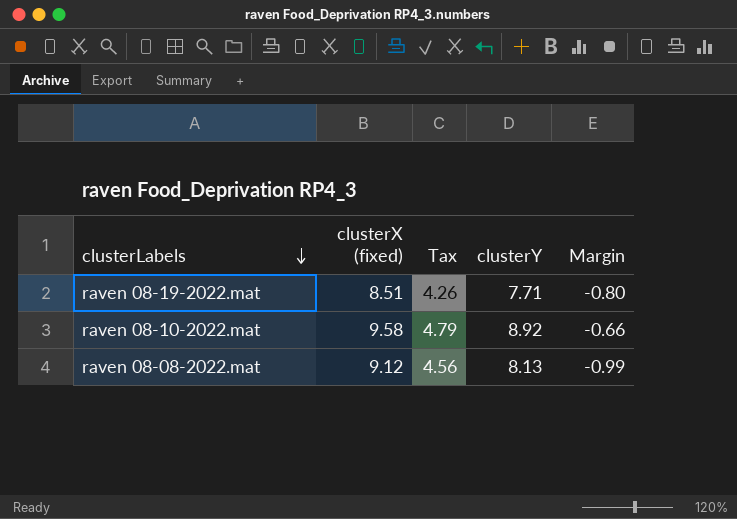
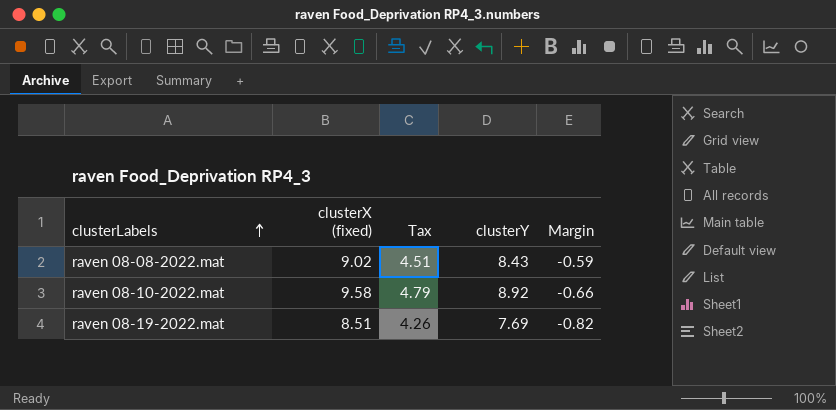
row order: clusterLabels descending -> clusterLabels ascending
raven 08-08-2022.mat | clusterX (fixed): 9.12 -> 9.02
raven 08-08-2022.mat | Tax: 4.56 -> 4.51
raven 08-08-2022.mat | clusterY: 8.13 -> 8.43
raven 08-08-2022.mat | Margin: -0.99 -> -0.59
raven 08-19-2022.mat | clusterY: 7.71 -> 7.69
raven 08-19-2022.mat | Margin: -0.80 -> -0.82

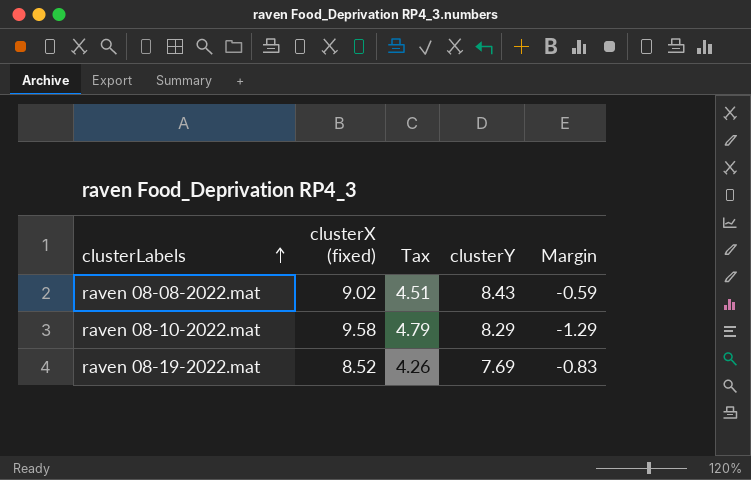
raven 08-10-2022.mat | clusterY: 8.92 -> 8.29
raven 08-10-2022.mat | Margin: -0.66 -> -1.29
raven 08-19-2022.mat | clusterX (fixed): 8.51 -> 8.52
raven 08-19-2022.mat | Margin: -0.82 -> -0.83

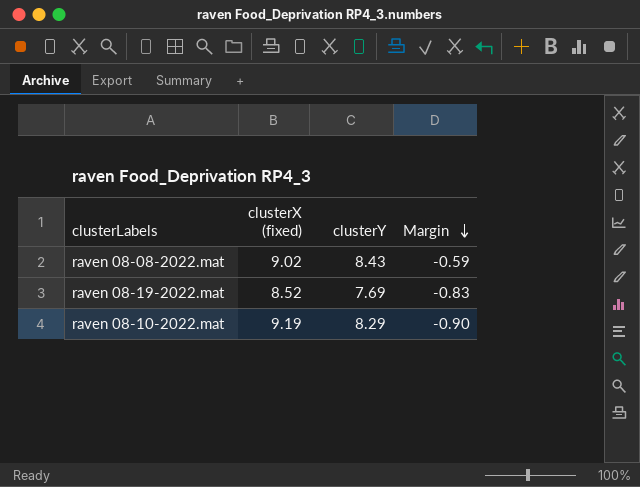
row order: clusterLabels ascending -> Margin descending
column Tax | formula: [clusterX (fixed)] * 0.5 -> none
raven 08-10-2022.mat | clusterX (fixed): 9.58 -> 9.19
raven 08-10-2022.mat | Margin: -1.29 -> -0.90

